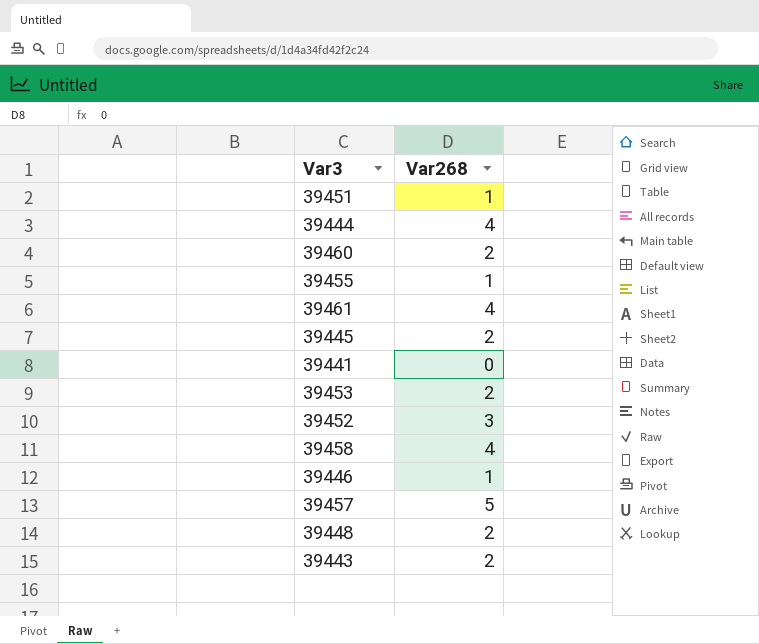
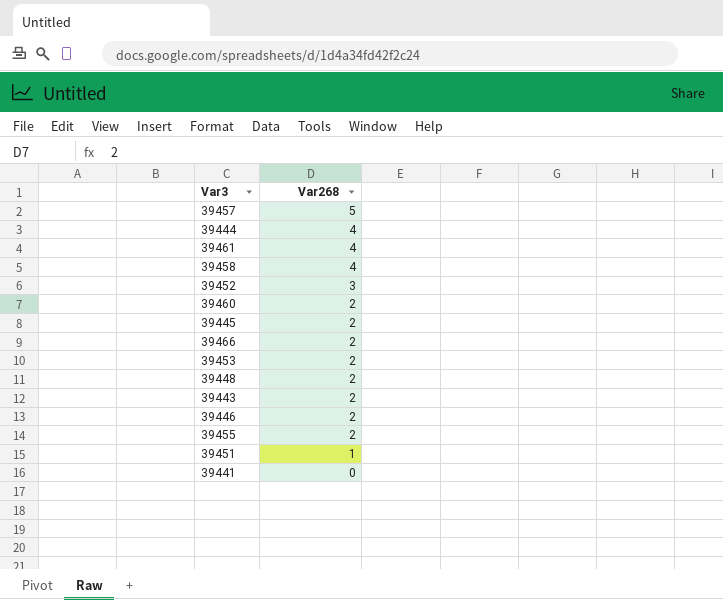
row order: none -> Var268 descending
row 39466: none -> 2
39446 | Var268: 1 -> 2
39455 | Var268: 1 -> 2

